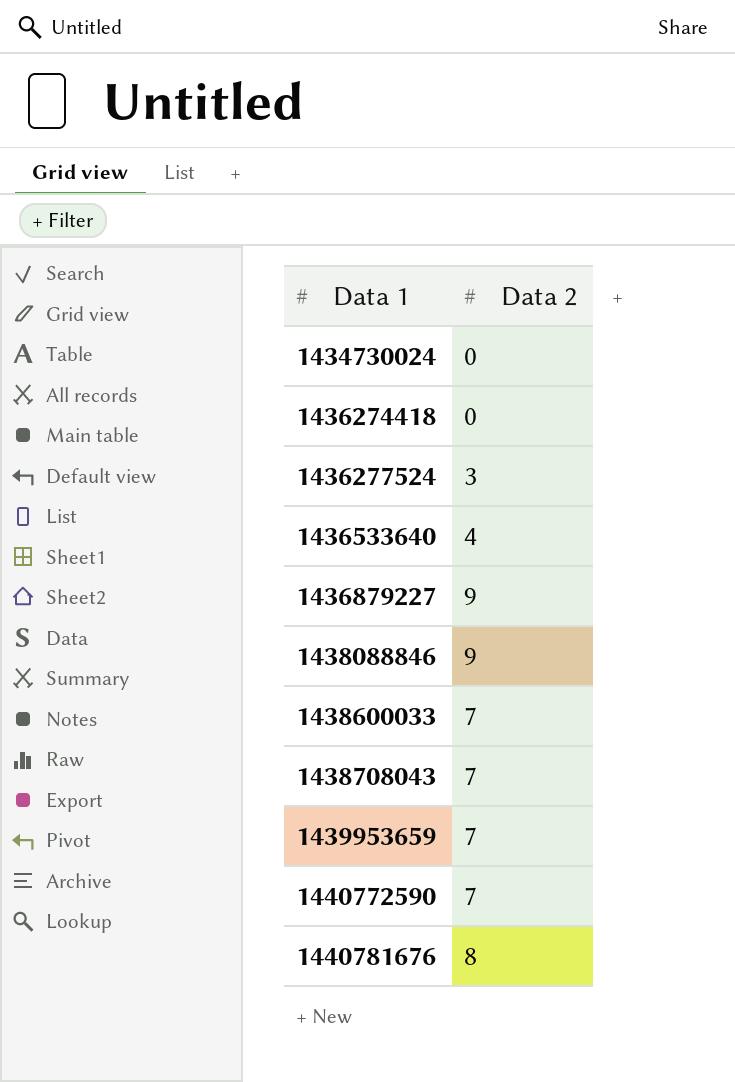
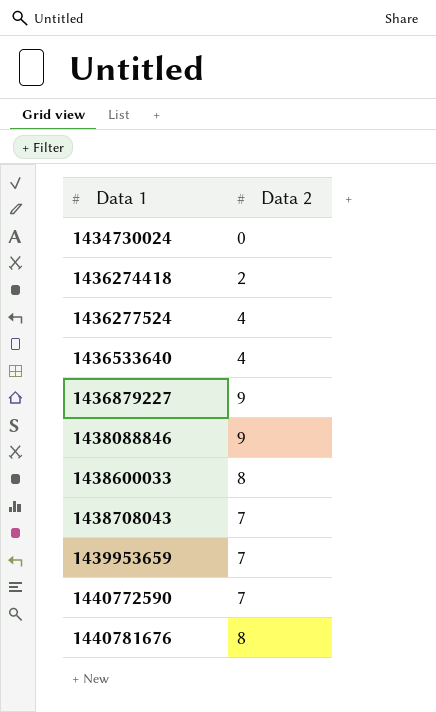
1436274418 | Data 2: 0 -> 2
1436277524 | Data 2: 3 -> 4
1438600033 | Data 2: 7 -> 8

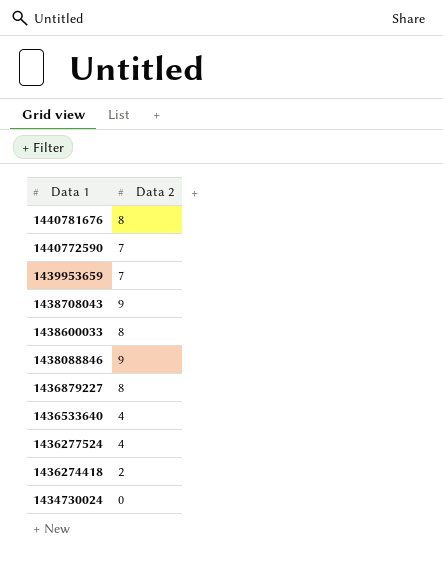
row order: Data 1 ascending -> Data 1 descending
1438708043 | Data 2: 7 -> 9
1436879227 | Data 2: 9 -> 8

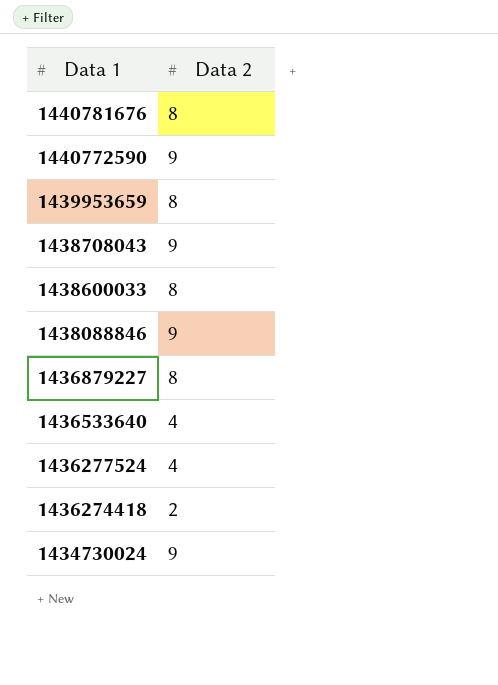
1440772590 | Data 2: 7 -> 9
1439953659 | Data 2: 7 -> 8
1434730024 | Data 2: 0 -> 9

